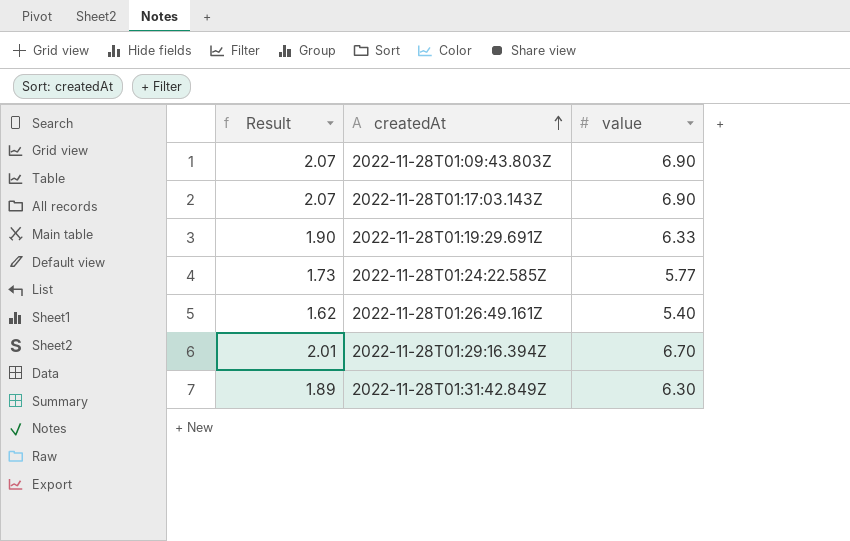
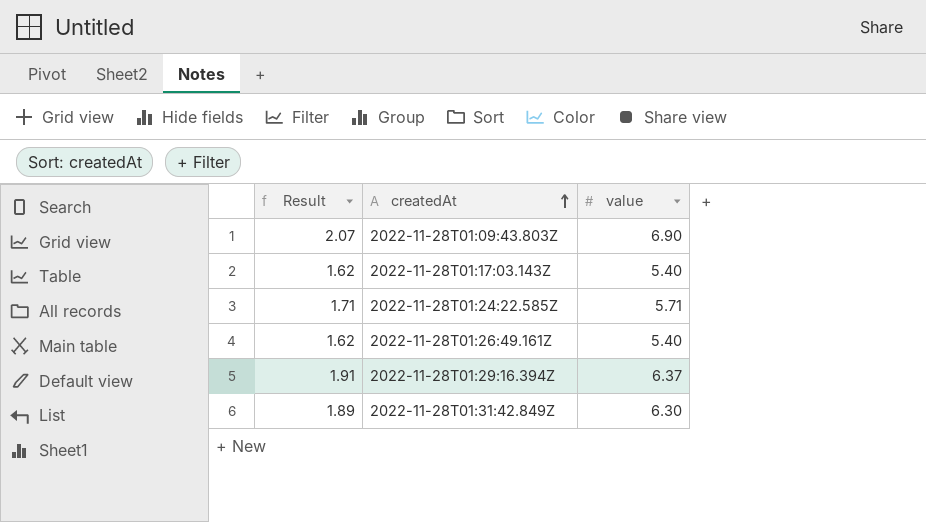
row 2022-11-28T01:19:29.691Z: 1.90 | 6.33 -> none
2022-11-28T01:17:03.143Z | Result: 2.07 -> 1.62
2022-11-28T01:17:03.143Z | value: 6.90 -> 5.40
2022-11-28T01:24:22.585Z | Result: 1.73 -> 1.71
2022-11-28T01:24:22.585Z | value: 5.77 -> 5.71
2022-11-28T01:29:16.394Z | Result: 2.01 -> 1.91
2022-11-28T01:29:16.394Z | value: 6.70 -> 6.37

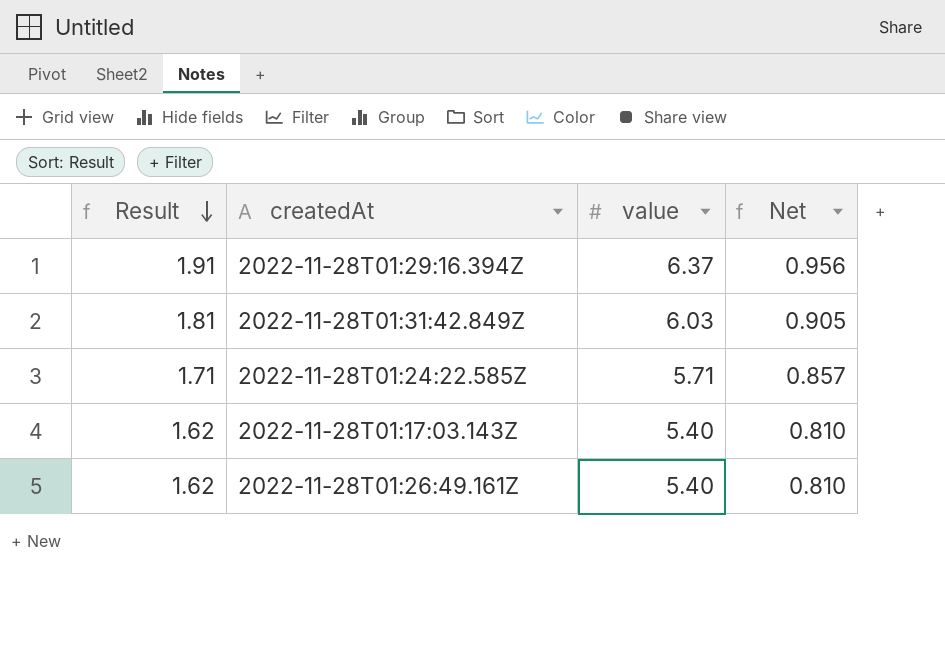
row order: createdAt ascending -> Result descending
column Net | formula: none -> [value] * 0.15
row 2022-11-28T01:09:43.803Z: 2.07 | 6.90 -> none
2022-11-28T01:31:42.849Z | Result: 1.89 -> 1.81
2022-11-28T01:31:42.849Z | value: 6.30 -> 6.03

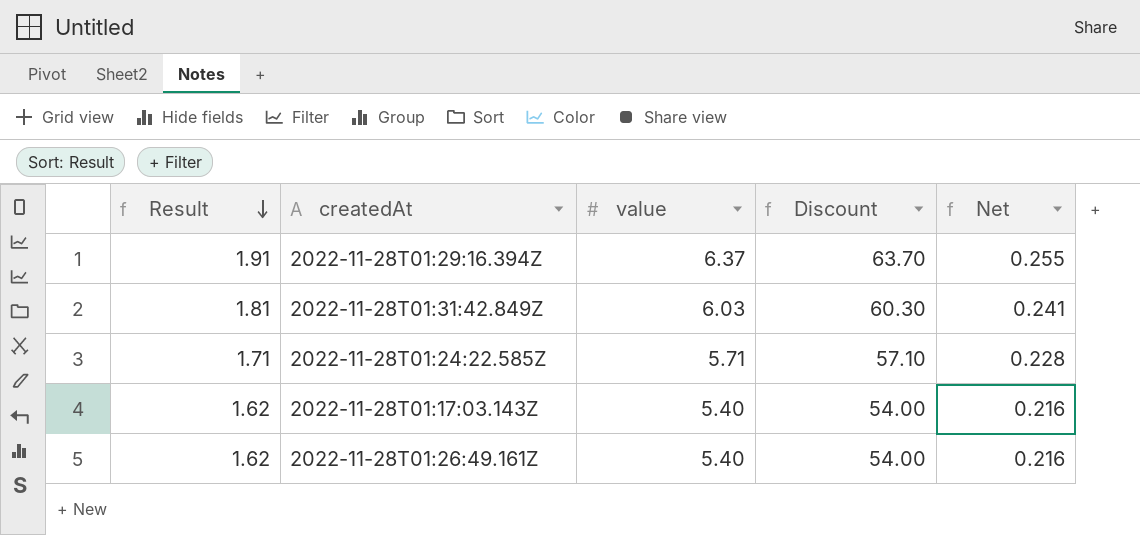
column Discount | formula: none -> [value] * 10
column Net | formula: [value] * 0.15 -> [value] * 0.04

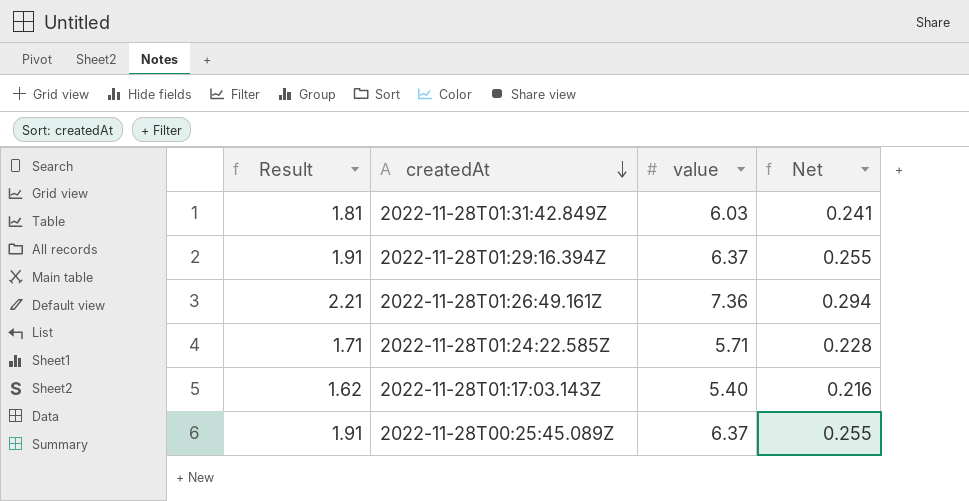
row order: Result descending -> createdAt descending
column Discount | formula: [value] * 10 -> none
2022-11-28T01:26:49.161Z | Result: 1.62 -> 2.21
2022-11-28T01:26:49.161Z | value: 5.40 -> 7.36
2022-11-28T01:26:49.161Z | Net: 0.216 -> 0.294
row 2022-11-28T00:25:45.089Z: none -> 1.91 | 6.37 | 0.255

